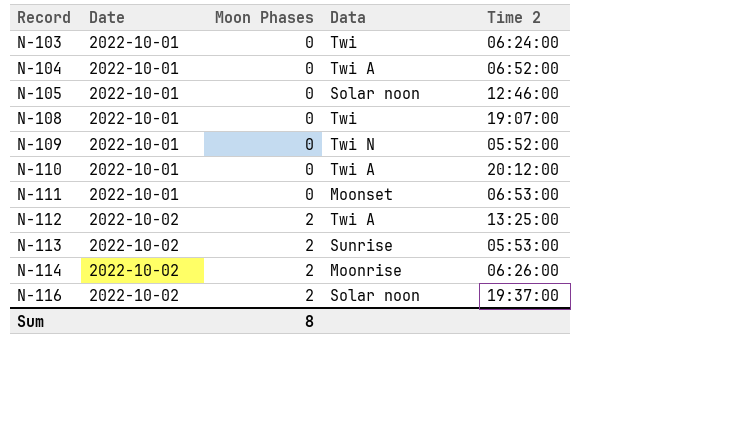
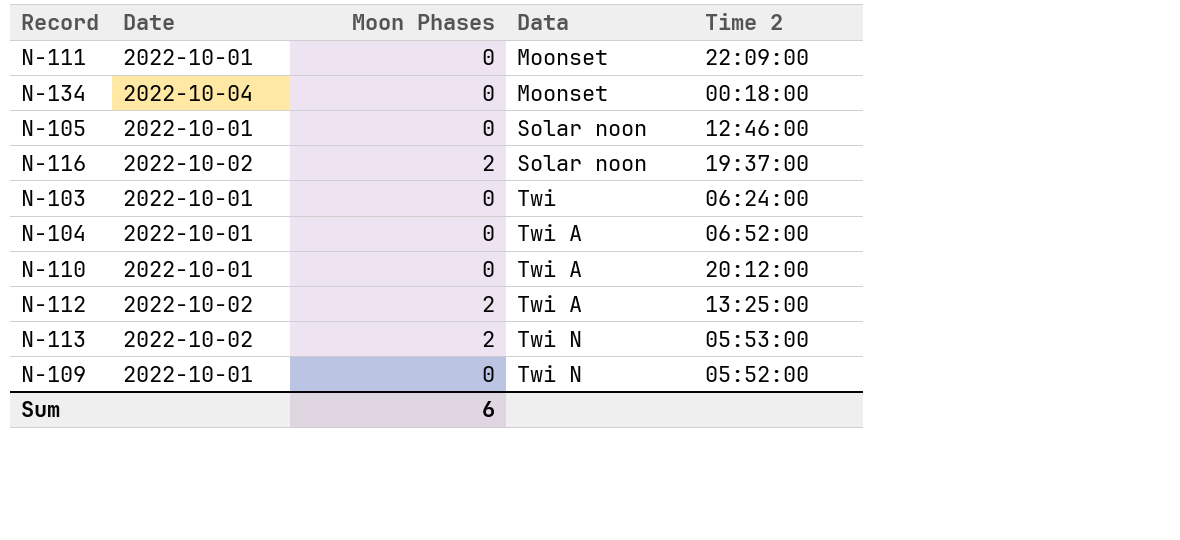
row order: Record ascending -> Data ascending
row N-108: 2022-10-01 | 0 | Twi | 19:07:00 -> none
row N-114: 2022-10-02 | 2 | Moonrise | 06:26:00 -> none
N-111 | Time 2: 06:53:00 -> 22:09:00
row N-134: none -> 2022-10-04 | 0 | Moonset | 00:18:00
N-113 | Data: Sunrise -> Twi N
Sum | Moon Phases: 8 -> 6

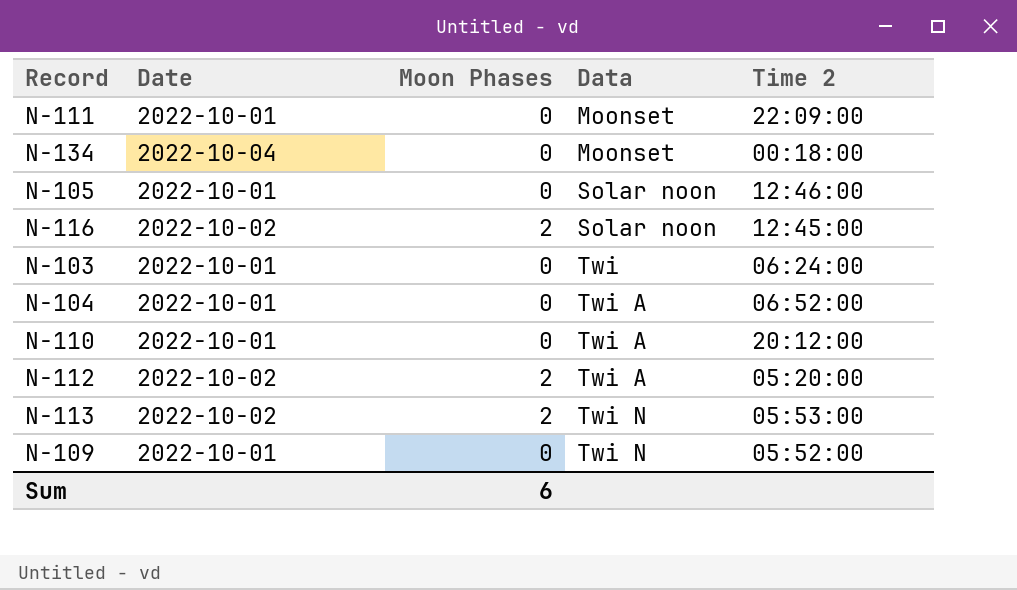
N-116 | Time 2: 19:37:00 -> 12:45:00
N-112 | Time 2: 13:25:00 -> 05:20:00

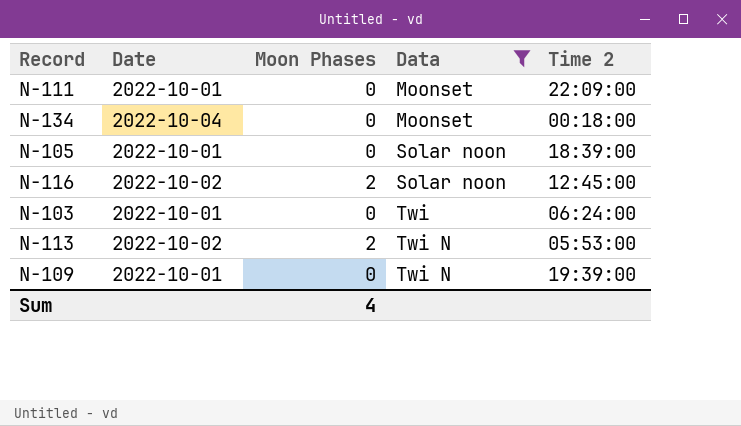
filter: none -> Data != Twi A
N-105 | Time 2: 12:46:00 -> 18:39:00
N-109 | Time 2: 05:52:00 -> 19:39:00
Sum | Moon Phases: 6 -> 4

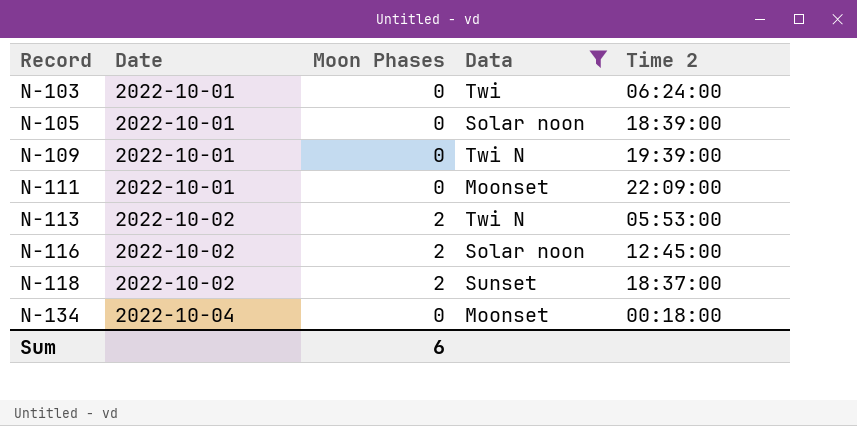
row order: Data ascending -> Record ascending
row N-118: none -> 2022-10-02 | 2 | Sunset | 18:37:00
Sum | Moon Phases: 4 -> 6

